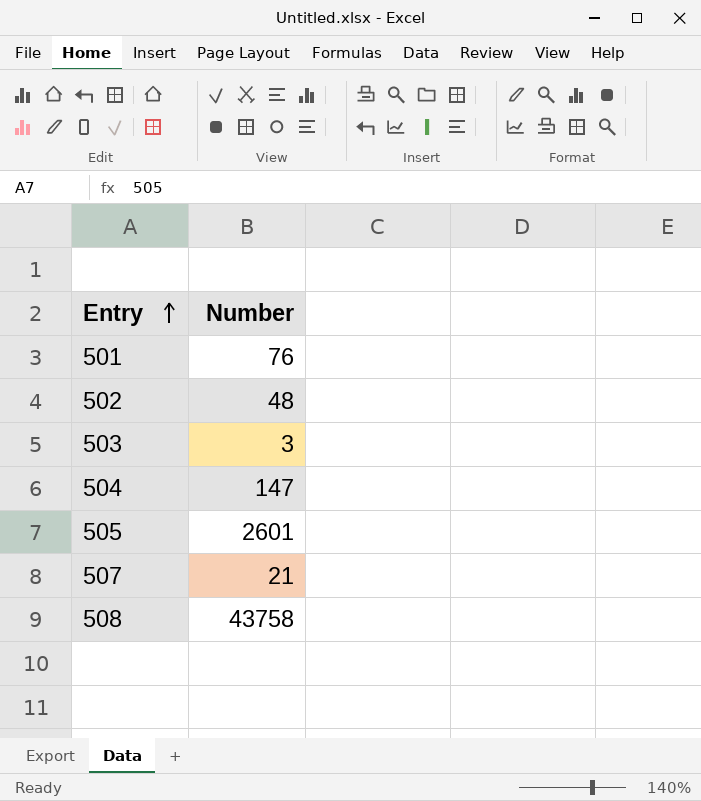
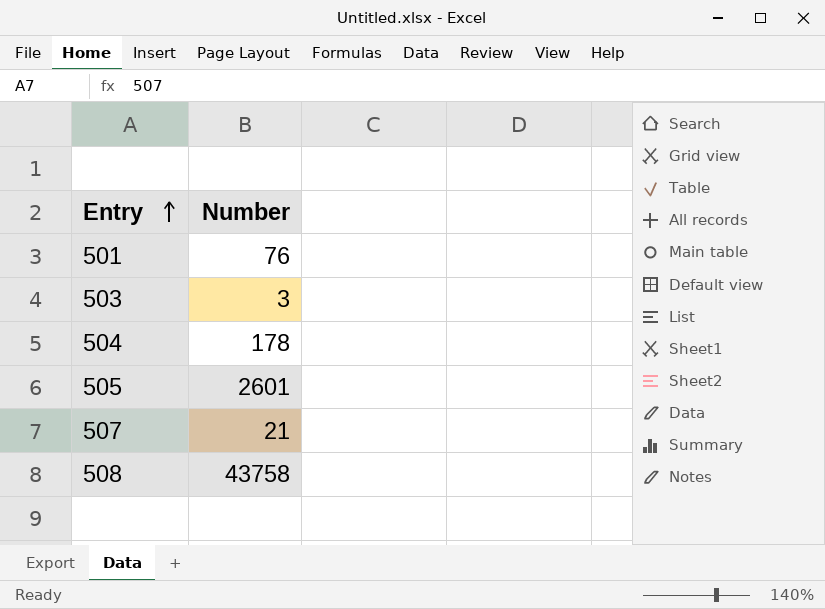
row 502: 48 -> none
504 | Number: 147 -> 178

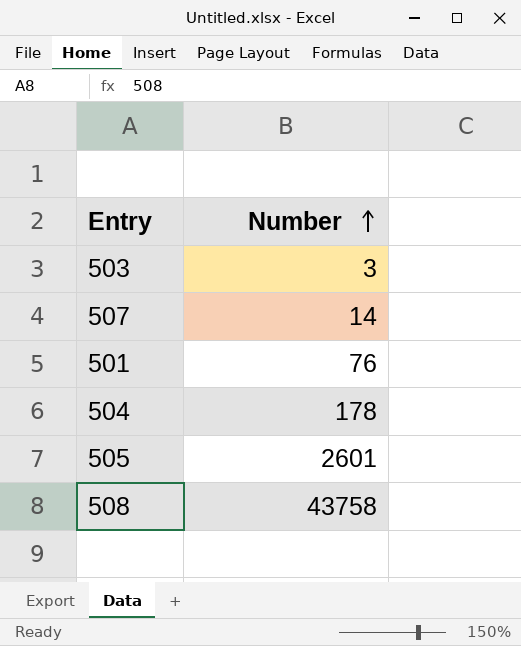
row order: Entry ascending -> Number ascending
507 | Number: 21 -> 14

